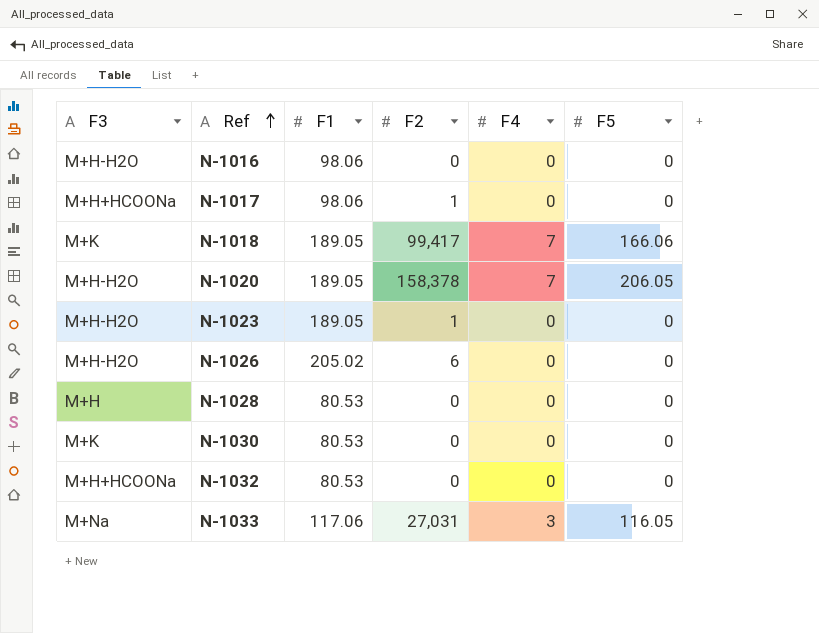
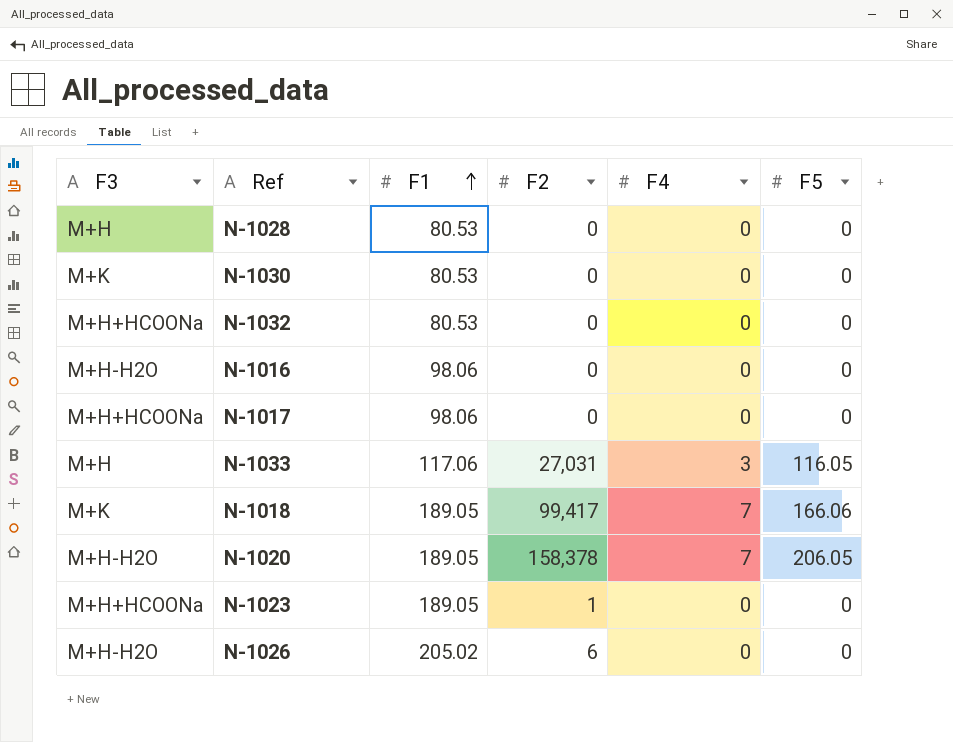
row order: Ref ascending -> F1 ascending
N-1017 | F2: 1 -> 0
N-1033 | F3: M+Na -> M+H
N-1023 | F3: M+H-H2O -> M+H+HCOONa

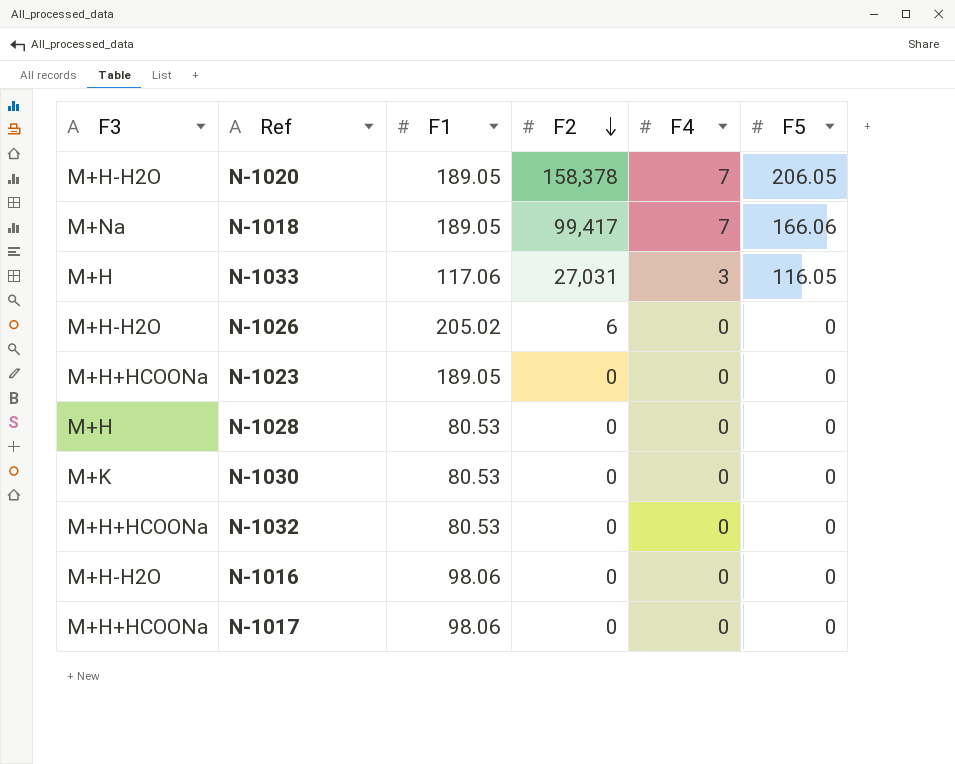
row order: F1 ascending -> F2 descending
N-1018 | F3: M+K -> M+Na
N-1023 | F2: 1 -> 0

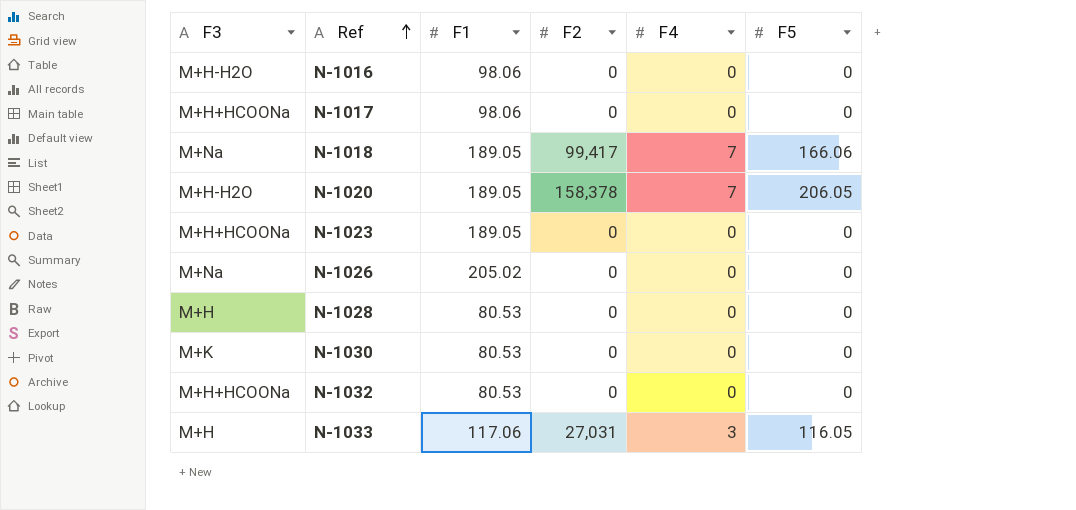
row order: F2 descending -> Ref ascending
N-1026 | F3: M+H-H2O -> M+Na
N-1026 | F2: 6 -> 0

